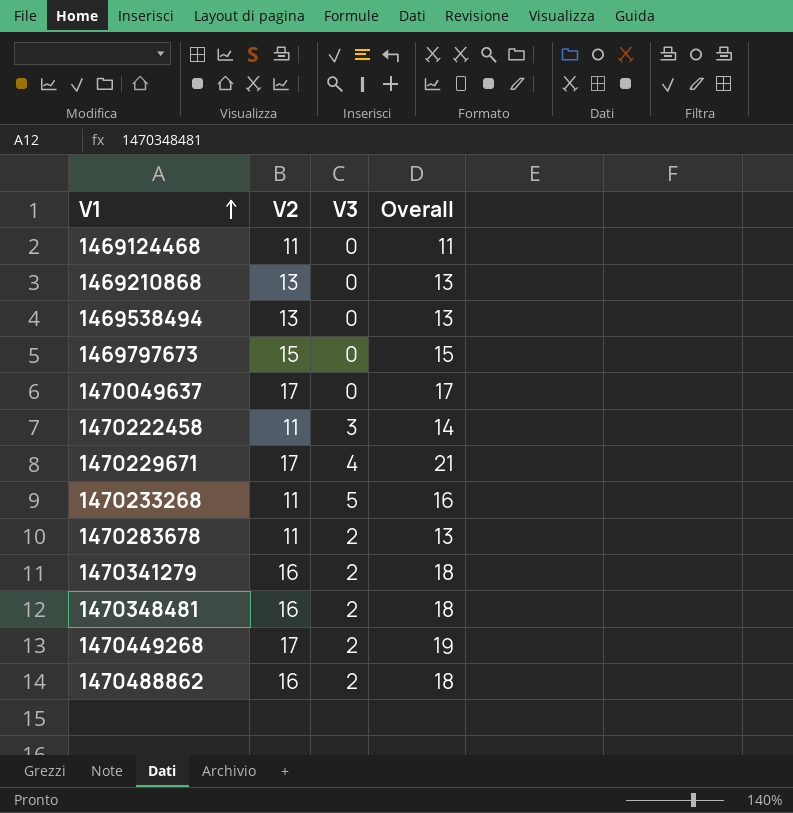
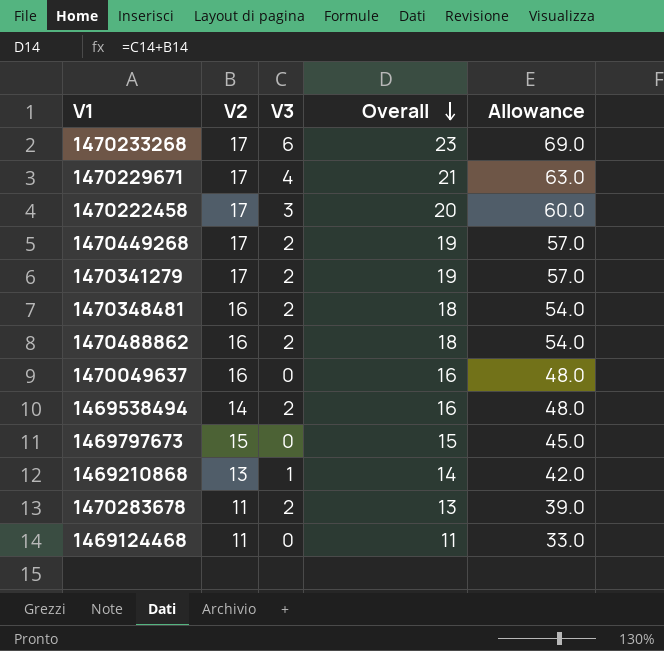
row order: V1 ascending -> Overall descending
column Allowance | formula: none -> [Overall] * 3
1470233268 | V2: 11 -> 17
1470233268 | V3: 5 -> 6
1470233268 | Overall: 16 -> 23
1470222458 | V2: 11 -> 17
1470222458 | Overall: 14 -> 20
1470341279 | V2: 16 -> 17
1470341279 | Overall: 18 -> 19
1470049637 | V2: 17 -> 16
1470049637 | Overall: 17 -> 16
1469538494 | V2: 13 -> 14
1469538494 | V3: 0 -> 2
1469538494 | Overall: 13 -> 16
1469210868 | V3: 0 -> 1
1469210868 | Overall: 13 -> 14

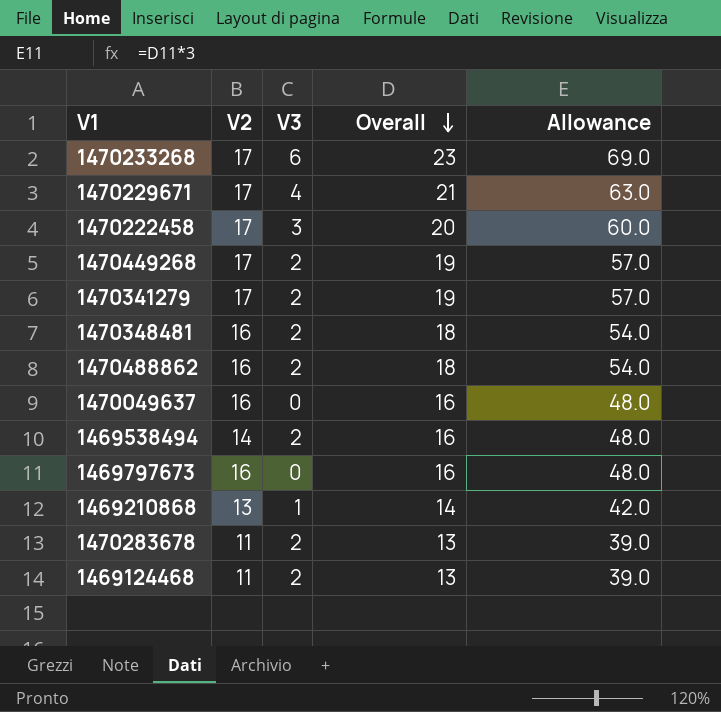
1469797673 | V2: 15 -> 16
1469797673 | Overall: 15 -> 16
1469797673 | Allowance: 45.0 -> 48.0
1469124468 | V3: 0 -> 2
1469124468 | Overall: 11 -> 13
1469124468 | Allowance: 33.0 -> 39.0

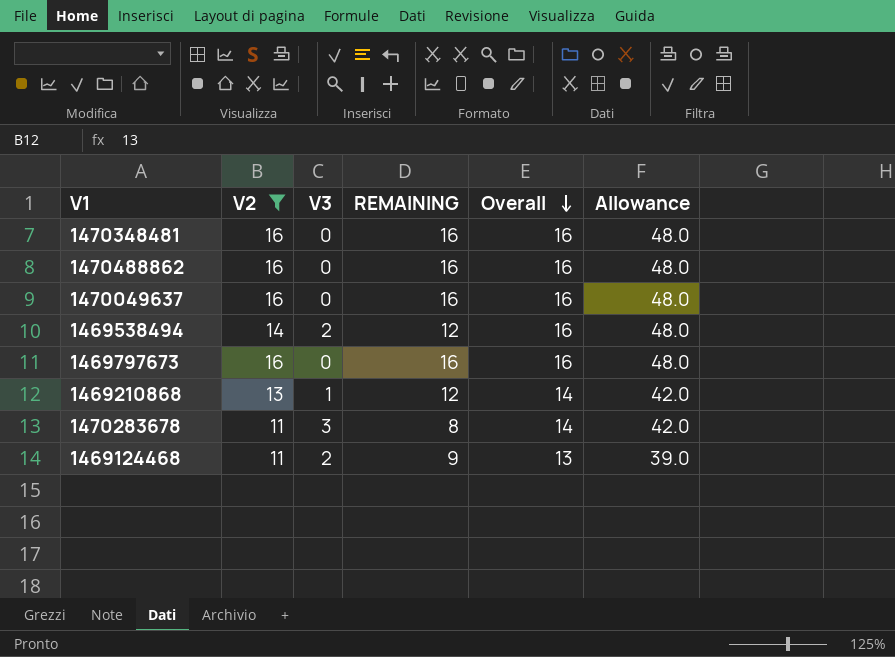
filter: none -> V2 != 17
column REMAINING | formula: none -> [V2] - [V3]
1470348481 | V3: 2 -> 0
1470348481 | Overall: 18 -> 16
1470348481 | Allowance: 54.0 -> 48.0
1470488862 | V3: 2 -> 0
1470488862 | Overall: 18 -> 16
1470488862 | Allowance: 54.0 -> 48.0
1470283678 | V3: 2 -> 3
1470283678 | Overall: 13 -> 14
1470283678 | Allowance: 39.0 -> 42.0

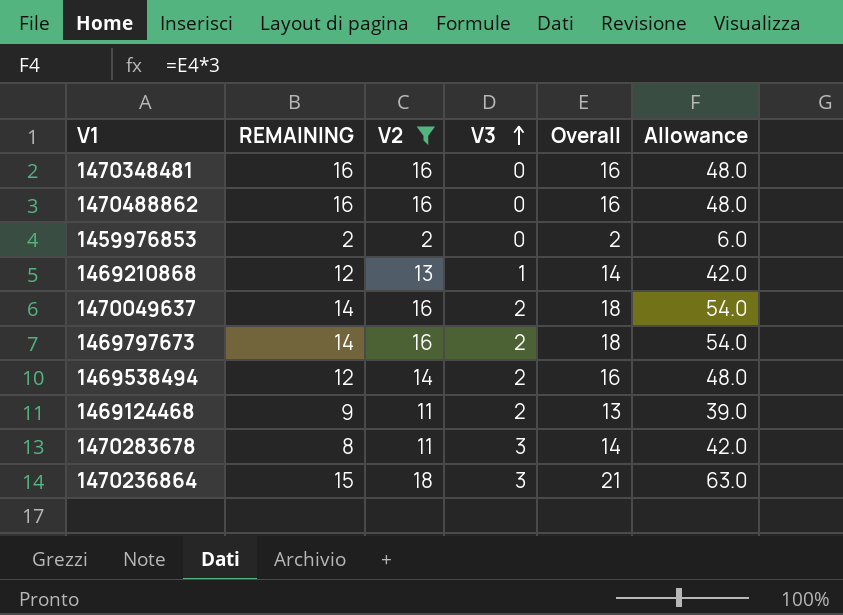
row order: Overall descending -> V3 ascending
column REMAINING | position: 4 -> 2
row 1459976853: none -> 2 | 2 | 0 | 2 | 6.0
1470049637 | REMAINING: 16 -> 14
1470049637 | V3: 0 -> 2
1470049637 | Overall: 16 -> 18
1470049637 | Allowance: 48.0 -> 54.0
1469797673 | REMAINING: 16 -> 14
1469797673 | V3: 0 -> 2
1469797673 | Overall: 16 -> 18
1469797673 | Allowance: 48.0 -> 54.0
row 1470236864: none -> 15 | 18 | 3 | 21 | 63.0

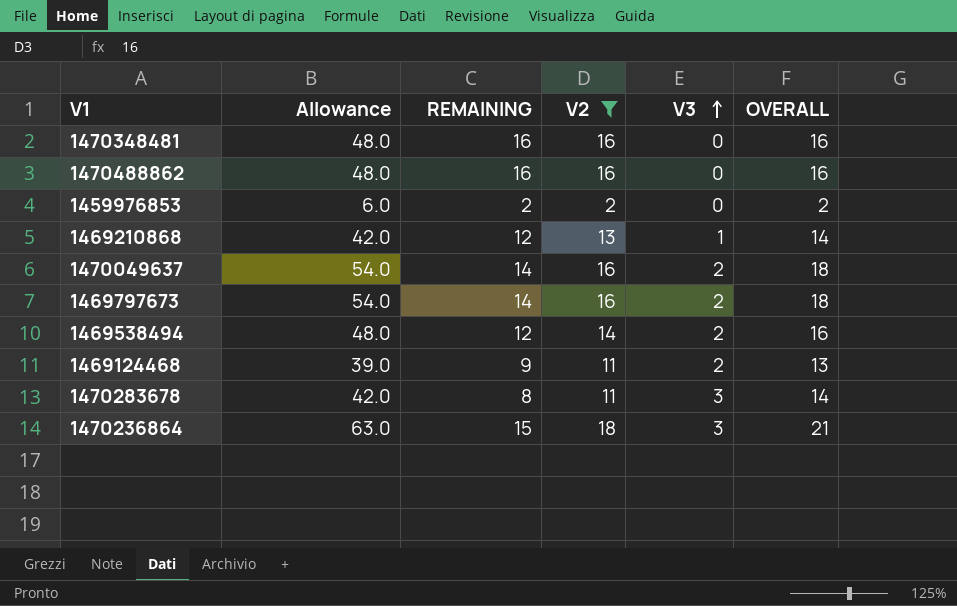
column Allowance | position: 6 -> 2
column name: Overall -> OVERALL

